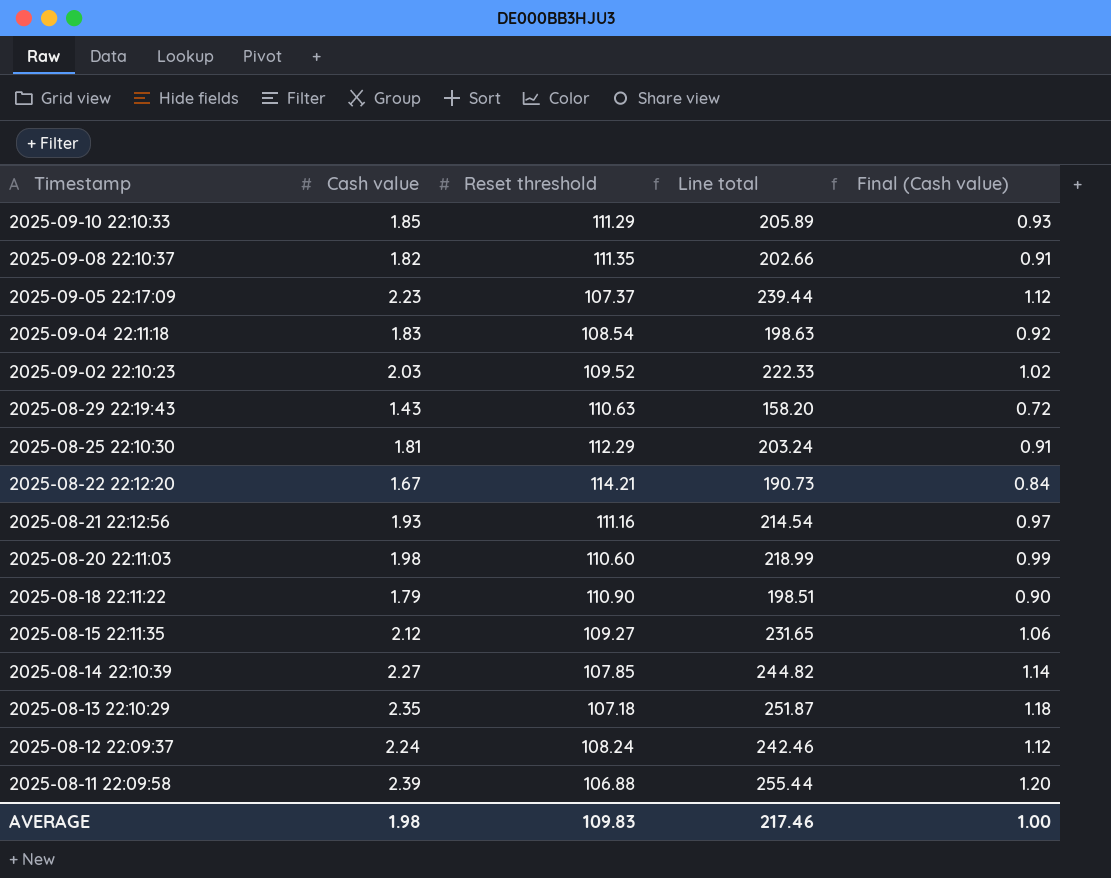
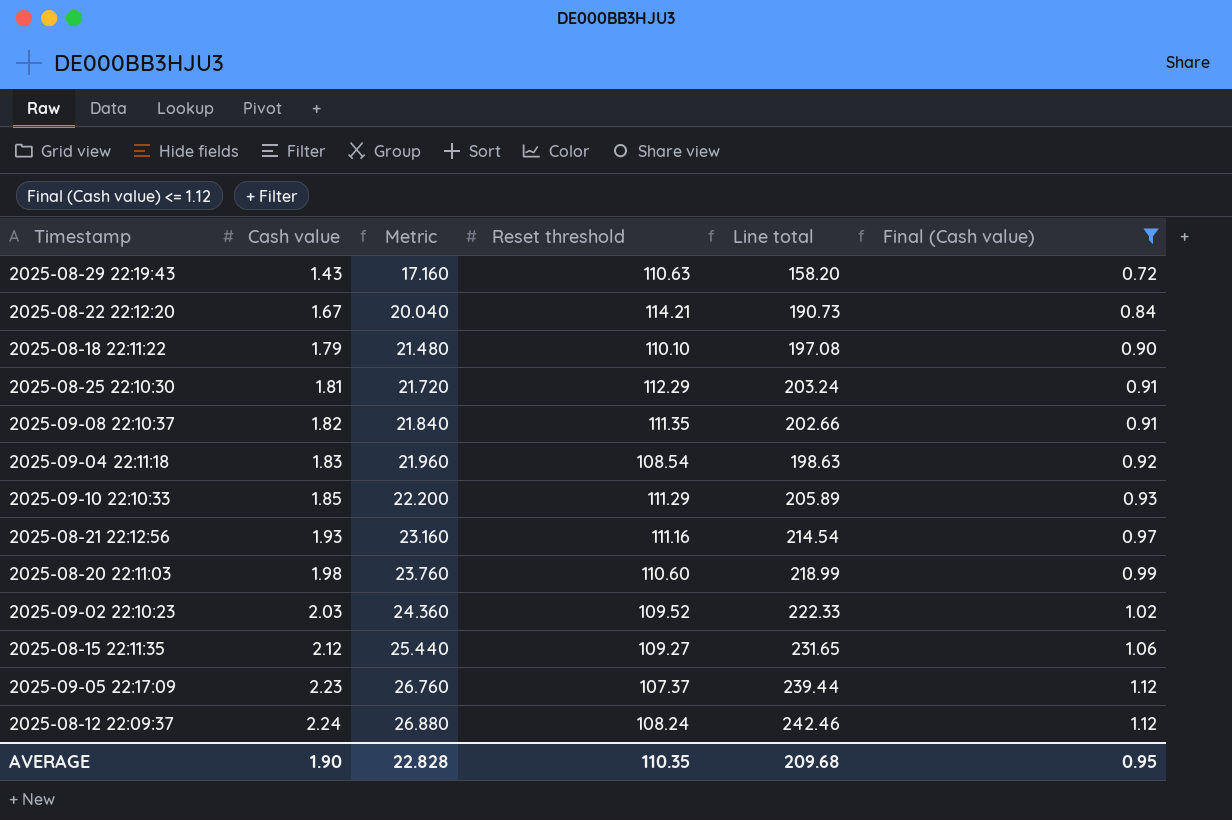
filter: none -> Final (Cash value) <= 1.12
row order: Timestamp descending -> Cash value ascending
column Metric | formula: none -> [Cash value] * 12
2025-08-18 22:11:22 | Reset threshold: 110.90 -> 110.10
2025-08-18 22:11:22 | Line total: 198.51 -> 197.08
AVERAGE | Cash value: 1.98 -> 1.90
AVERAGE | Reset threshold: 109.83 -> 110.35
AVERAGE | Line total: 217.46 -> 209.68
AVERAGE | Final (Cash value): 1.00 -> 0.95

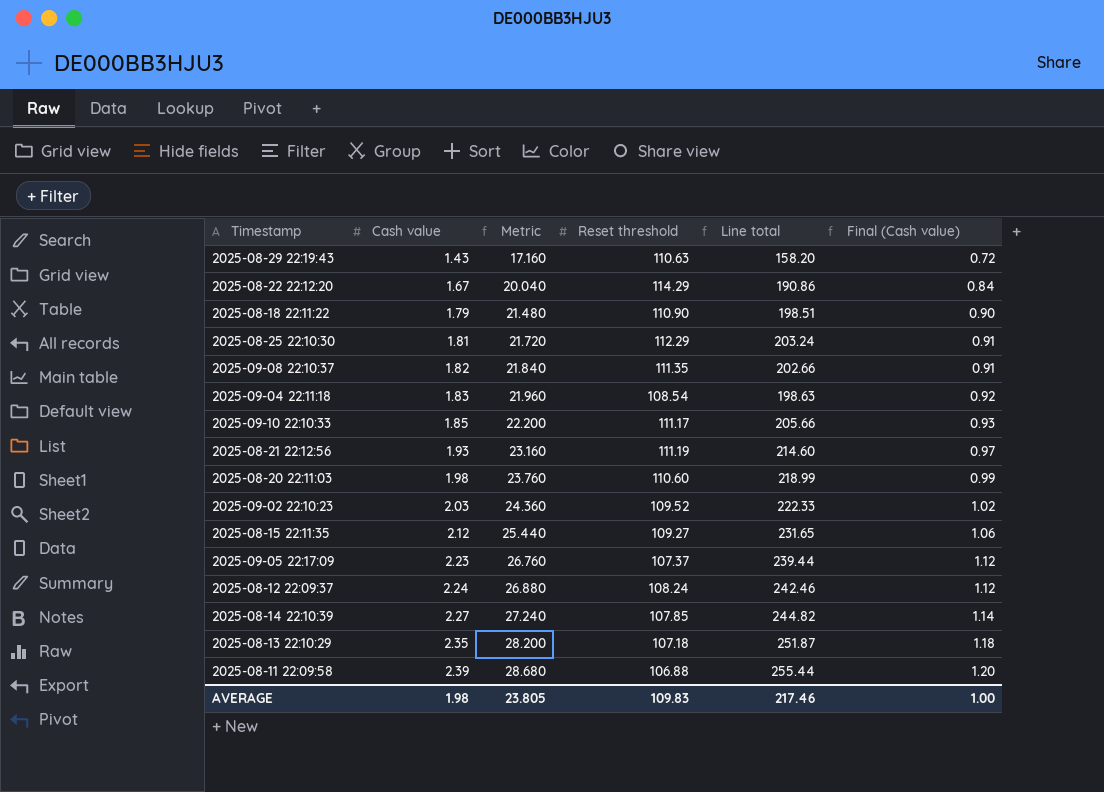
filter: Final (Cash value) <= 1.12 -> none
2025-08-22 22:12:20 | Reset threshold: 114.21 -> 114.29
2025-08-22 22:12:20 | Line total: 190.73 -> 190.86
2025-08-18 22:11:22 | Reset threshold: 110.10 -> 110.90
2025-08-18 22:11:22 | Line total: 197.08 -> 198.51
2025-09-10 22:10:33 | Reset threshold: 111.29 -> 111.17
2025-09-10 22:10:33 | Line total: 205.89 -> 205.66
2025-08-21 22:12:56 | Reset threshold: 111.16 -> 111.19
2025-08-21 22:12:56 | Line total: 214.54 -> 214.60
AVERAGE | Cash value: 1.90 -> 1.98
AVERAGE | Metric: 22.828 -> 23.805
AVERAGE | Reset threshold: 110.35 -> 109.83
AVERAGE | Line total: 209.68 -> 217.46
AVERAGE | Final (Cash value): 0.95 -> 1.00

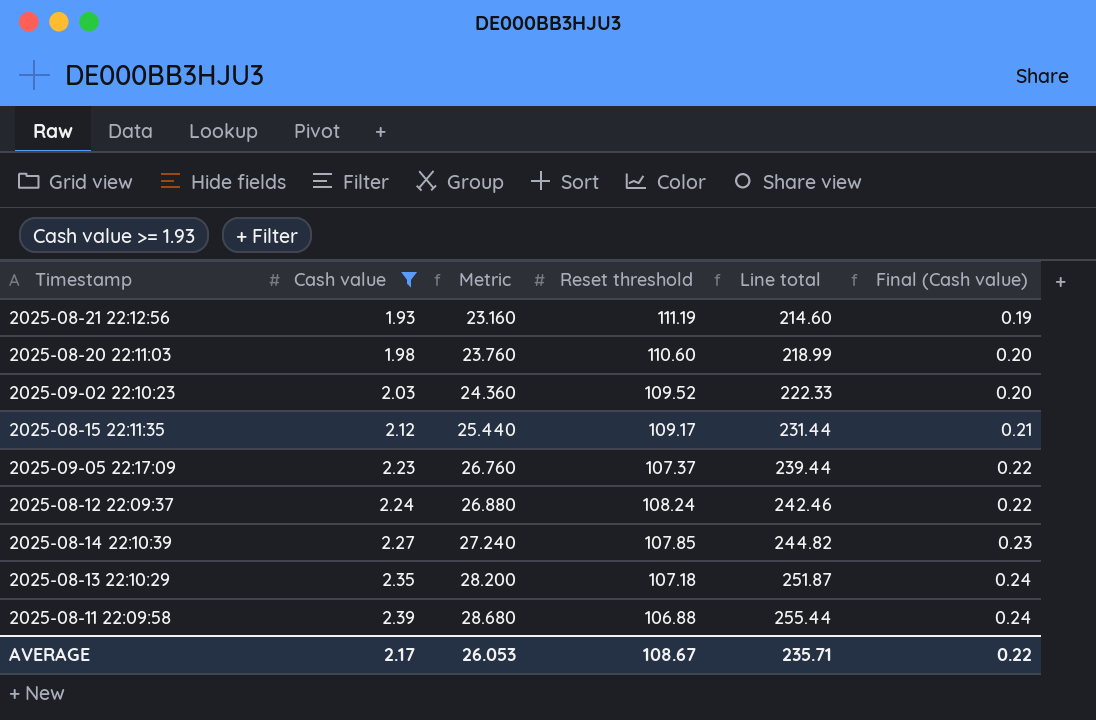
filter: none -> Cash value >= 1.93
column Final (Cash value) | formula: [Cash value] * 0.5 -> [Cash value] * 0.1
2025-08-15 22:11:35 | Reset threshold: 109.27 -> 109.17
2025-08-15 22:11:35 | Line total: 231.65 -> 231.44
AVERAGE | Cash value: 1.98 -> 2.17
AVERAGE | Metric: 23.805 -> 26.053
AVERAGE | Reset threshold: 109.83 -> 108.67
AVERAGE | Line total: 217.46 -> 235.71
AVERAGE | Final (Cash value): 1.00 -> 0.22

